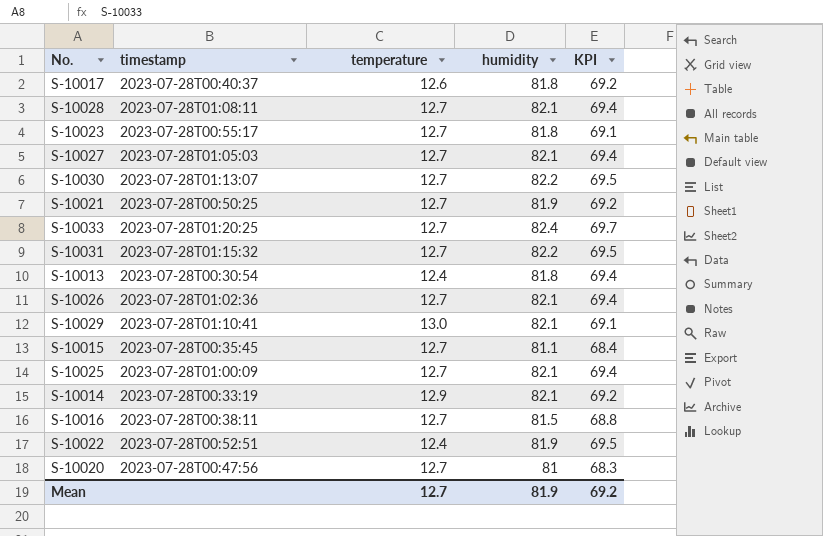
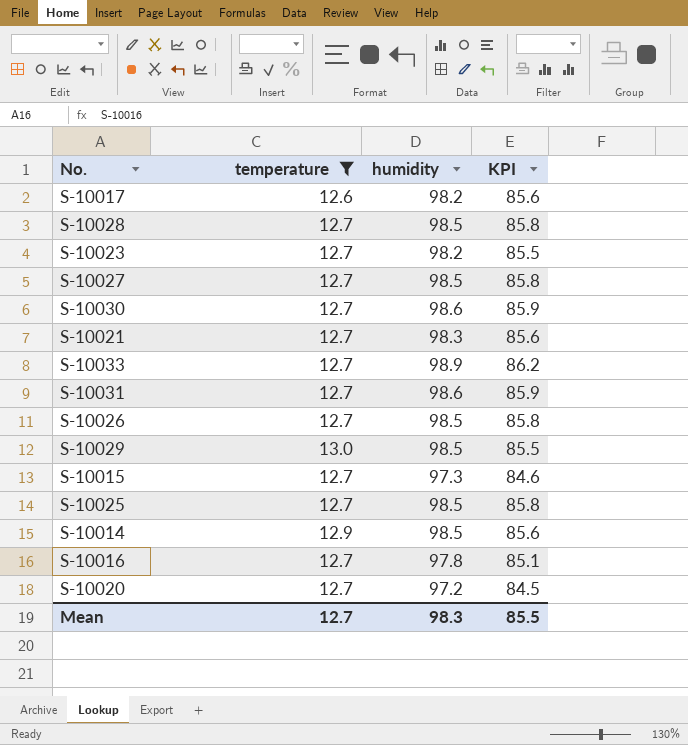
filter: none -> temperature != 12.4
column timestamp | position: 2 -> none
S-10017 | humidity: 81.8 -> 98.2
S-10017 | KPI: 69.2 -> 85.6
S-10028 | humidity: 82.1 -> 98.5
S-10028 | KPI: 69.4 -> 85.8
S-10023 | humidity: 81.8 -> 98.2
S-10023 | KPI: 69.1 -> 85.5
S-10027 | humidity: 82.1 -> 98.5
S-10027 | KPI: 69.4 -> 85.8
S-10030 | humidity: 82.2 -> 98.6
S-10030 | KPI: 69.5 -> 85.9
S-10021 | humidity: 81.9 -> 98.3
S-10021 | KPI: 69.2 -> 85.6
S-10033 | humidity: 82.4 -> 98.9
S-10033 | KPI: 69.7 -> 86.2
S-10031 | humidity: 82.2 -> 98.6
S-10031 | KPI: 69.5 -> 85.9
S-10026 | humidity: 82.1 -> 98.5
S-10026 | KPI: 69.4 -> 85.8
S-10029 | humidity: 82.1 -> 98.5
S-10029 | KPI: 69.1 -> 85.5
S-10015 | humidity: 81.1 -> 97.3
S-10015 | KPI: 68.4 -> 84.6
S-10025 | humidity: 82.1 -> 98.5
S-10025 | KPI: 69.4 -> 85.8
S-10014 | humidity: 82.1 -> 98.5
S-10014 | KPI: 69.2 -> 85.6
S-10016 | humidity: 81.5 -> 97.8
S-10016 | KPI: 68.8 -> 85.1
S-10020 | humidity: 81 -> 97.2
S-10020 | KPI: 68.3 -> 84.5
Mean | humidity: 81.9 -> 98.3
Mean | KPI: 69.2 -> 85.5

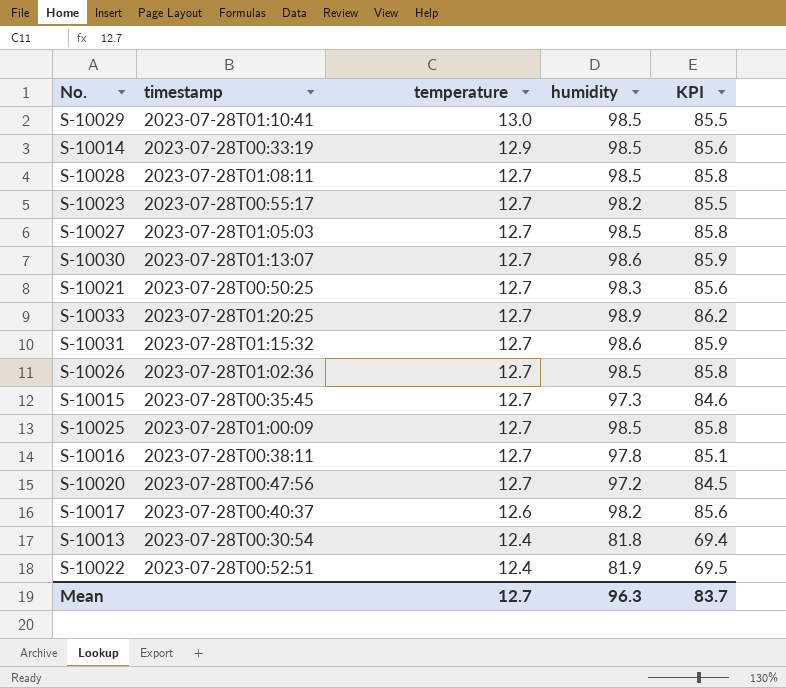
filter: temperature != 12.4 -> none
row order: none -> temperature descending
column timestamp | position: none -> 2
Mean | humidity: 98.3 -> 96.3
Mean | KPI: 85.5 -> 83.7

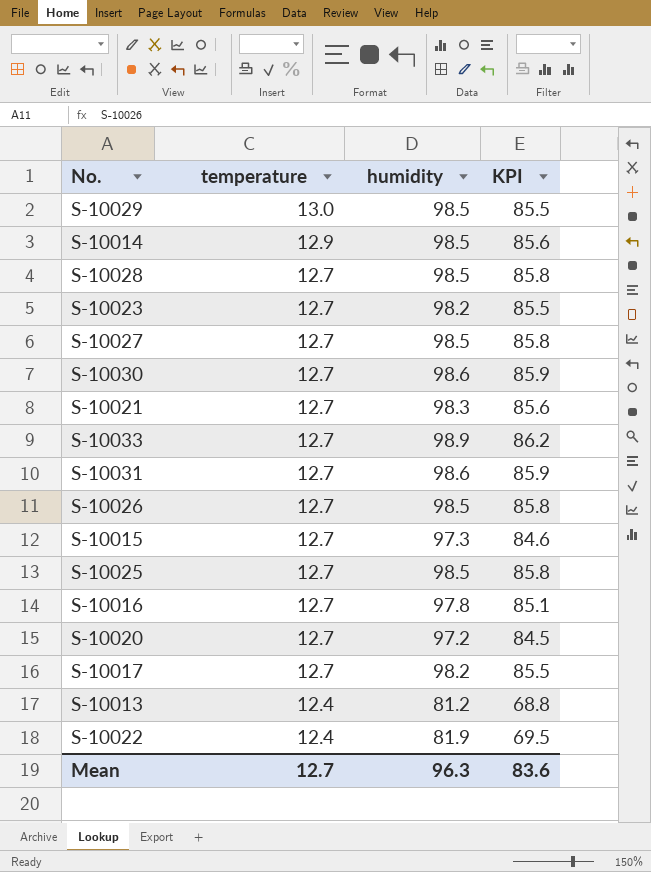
column timestamp | position: 2 -> none
S-10017 | temperature: 12.6 -> 12.7
S-10017 | KPI: 85.6 -> 85.5
S-10013 | humidity: 81.8 -> 81.2
S-10013 | KPI: 69.4 -> 68.8
Mean | KPI: 83.7 -> 83.6

